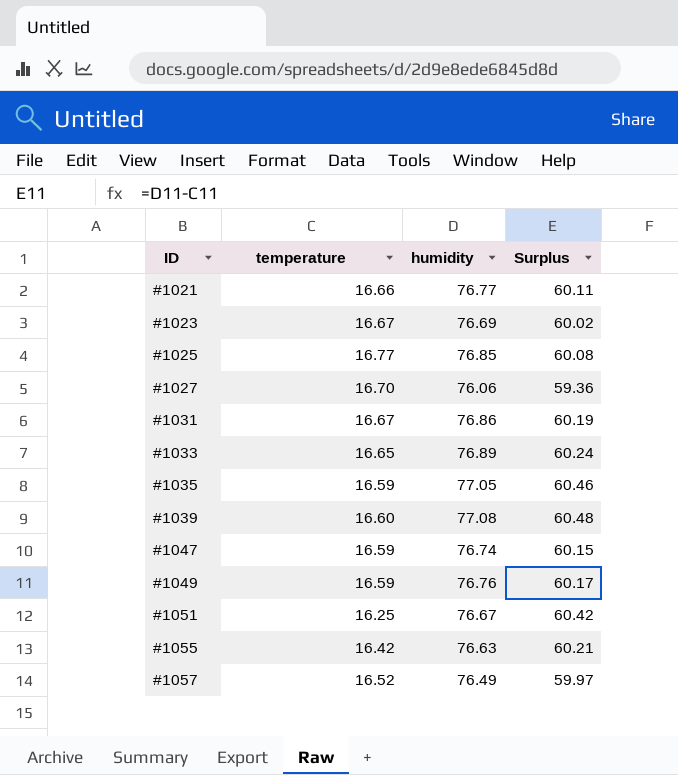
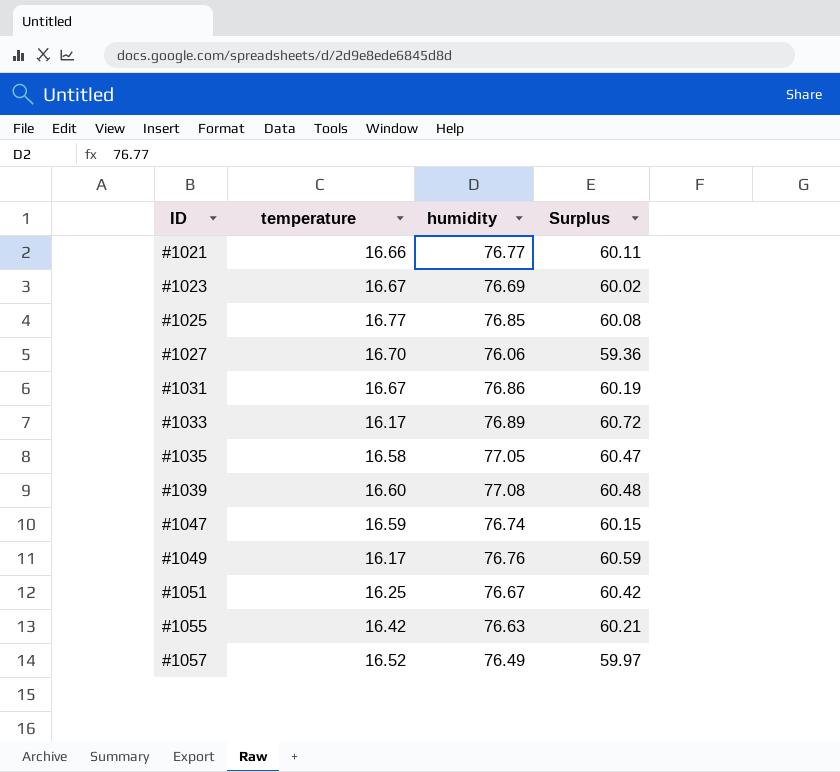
#1033 | temperature: 16.65 -> 16.17
#1033 | Surplus: 60.24 -> 60.72
#1035 | temperature: 16.59 -> 16.58
#1035 | Surplus: 60.46 -> 60.47
#1049 | temperature: 16.59 -> 16.17
#1049 | Surplus: 60.17 -> 60.59

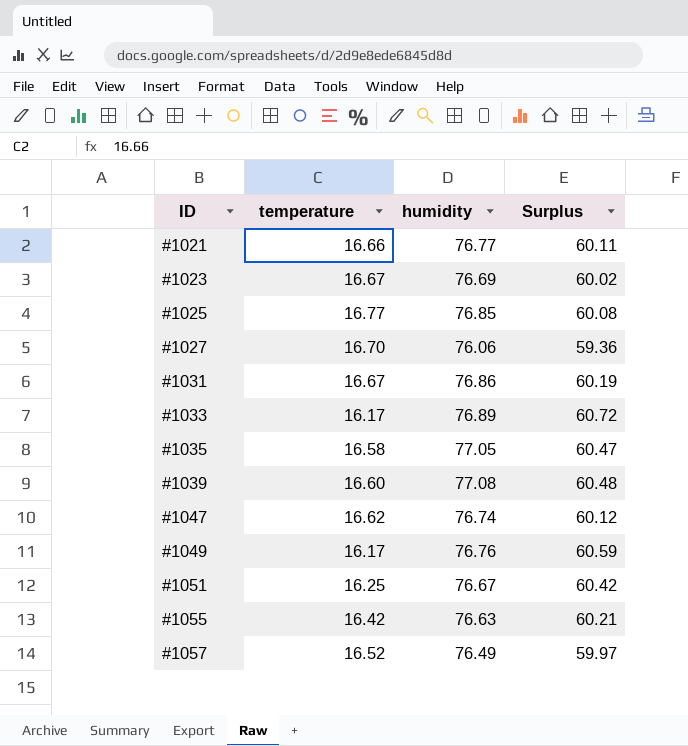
#1047 | temperature: 16.59 -> 16.62
#1047 | Surplus: 60.15 -> 60.12

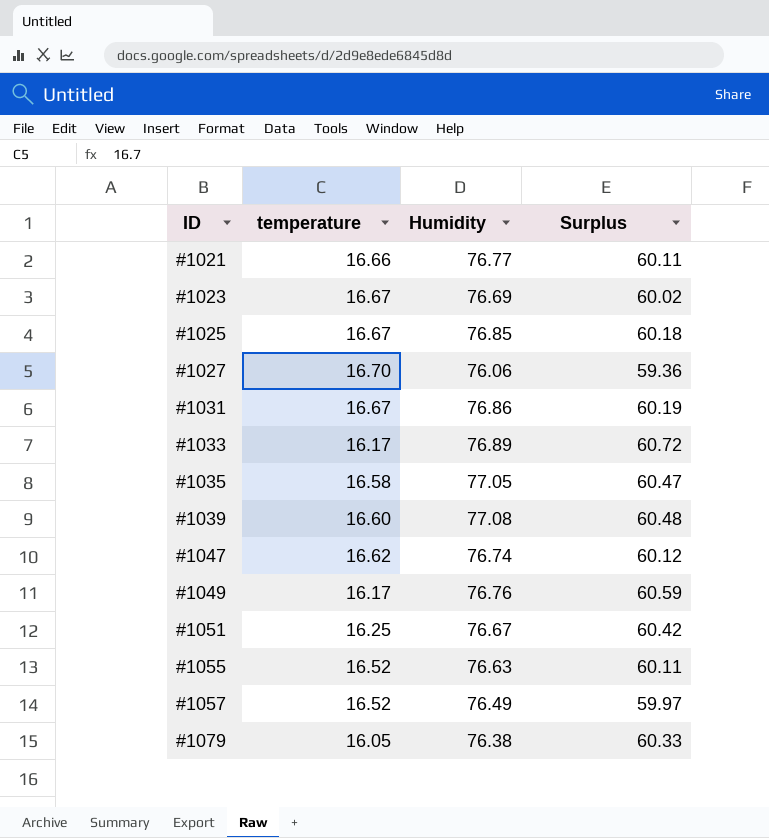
column name: humidity -> Humidity
#1025 | temperature: 16.77 -> 16.67
#1025 | Surplus: 60.08 -> 60.18
#1055 | temperature: 16.42 -> 16.52
#1055 | Surplus: 60.21 -> 60.11
row #1079: none -> 16.05 | 76.38 | 60.33

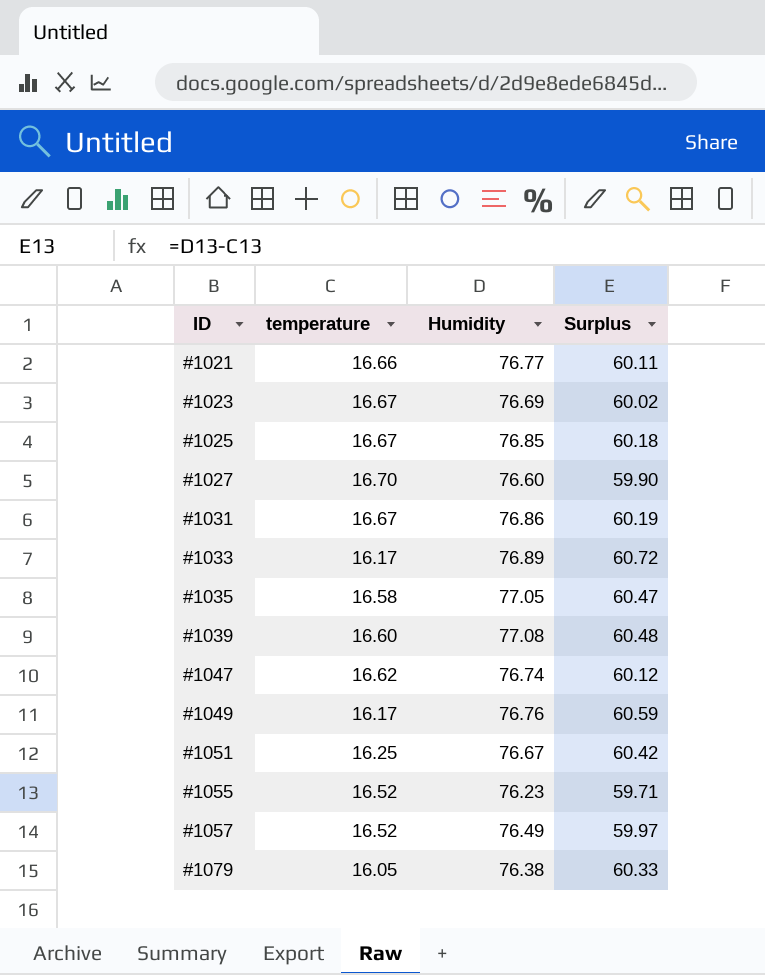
#1027 | Humidity: 76.06 -> 76.60
#1027 | Surplus: 59.36 -> 59.90
#1055 | Humidity: 76.63 -> 76.23
#1055 | Surplus: 60.11 -> 59.71

